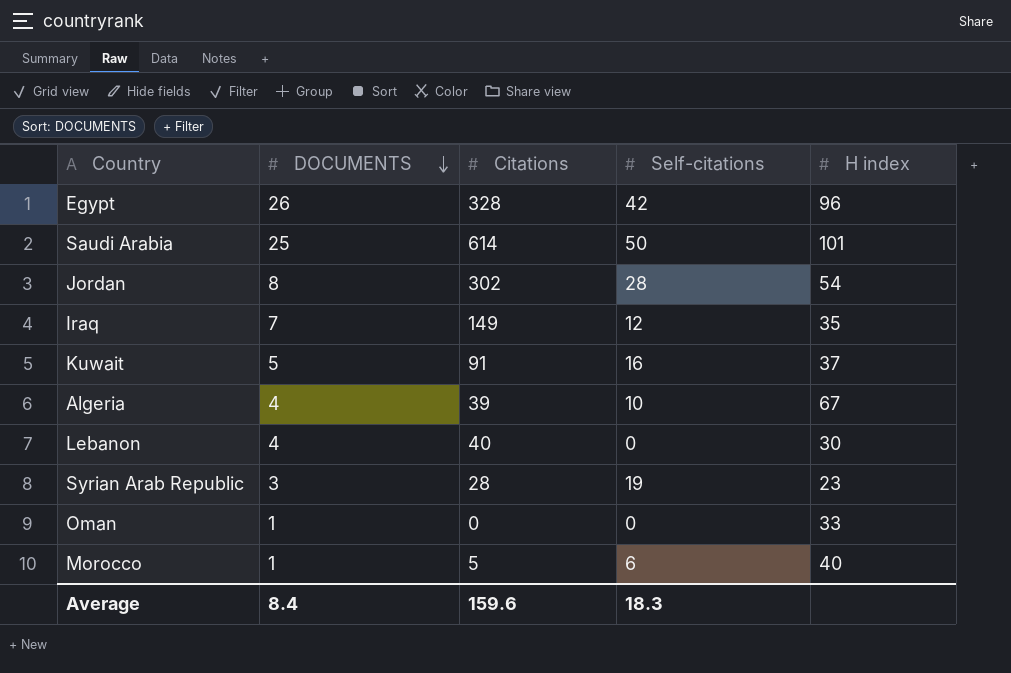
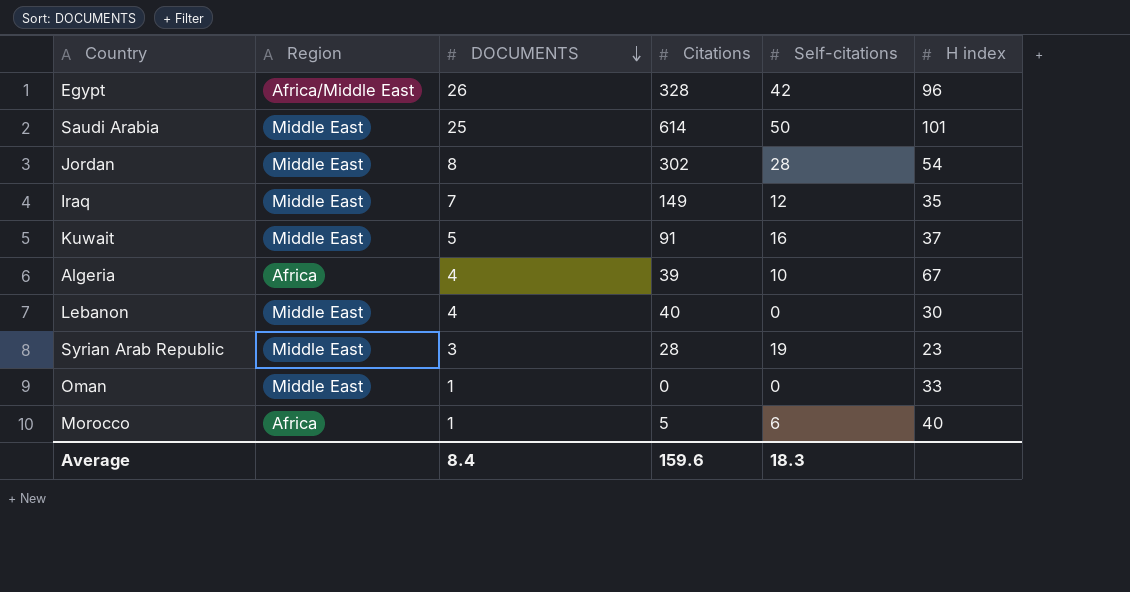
column Region | position: none -> 2

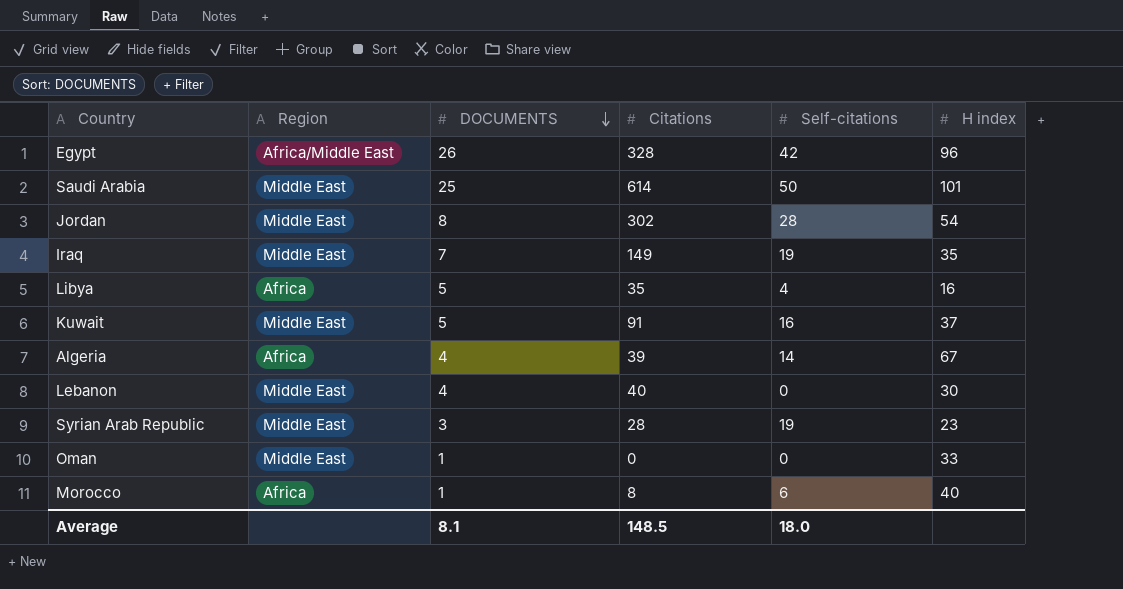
Iraq | Self-citations: 12 -> 19
row Libya: none -> Africa | 5 | 35 | 4 | 16
Algeria | Self-citations: 10 -> 14
Morocco | Citations: 5 -> 8
Average | DOCUMENTS: 8.4 -> 8.1
Average | Citations: 159.6 -> 148.5
Average | Self-citations: 18.3 -> 18.0

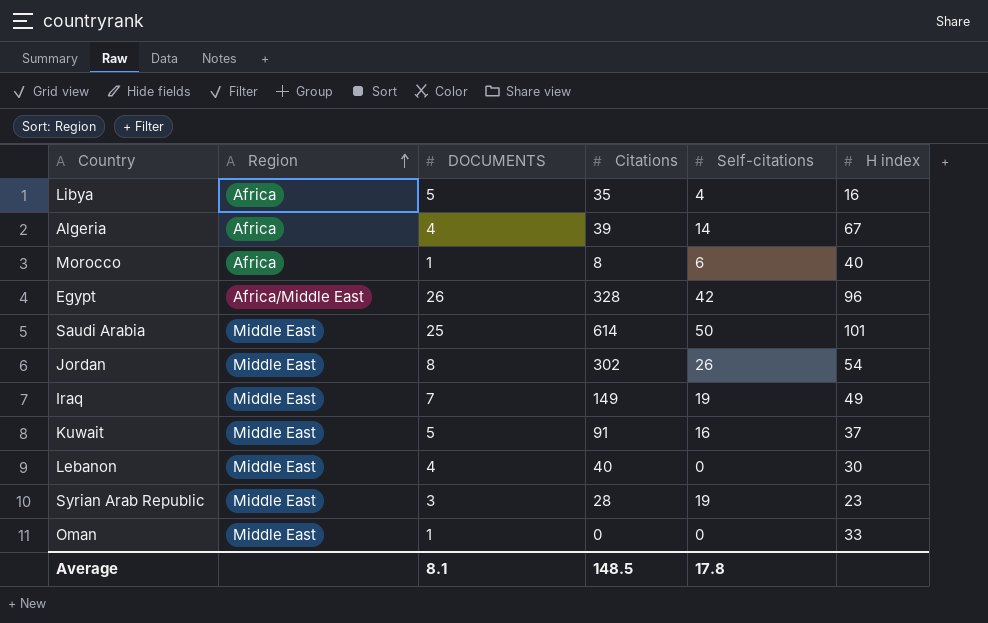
row order: DOCUMENTS descending -> Region ascending
Jordan | Self-citations: 28 -> 26
Iraq | H index: 35 -> 49
Average | Self-citations: 18.0 -> 17.8

